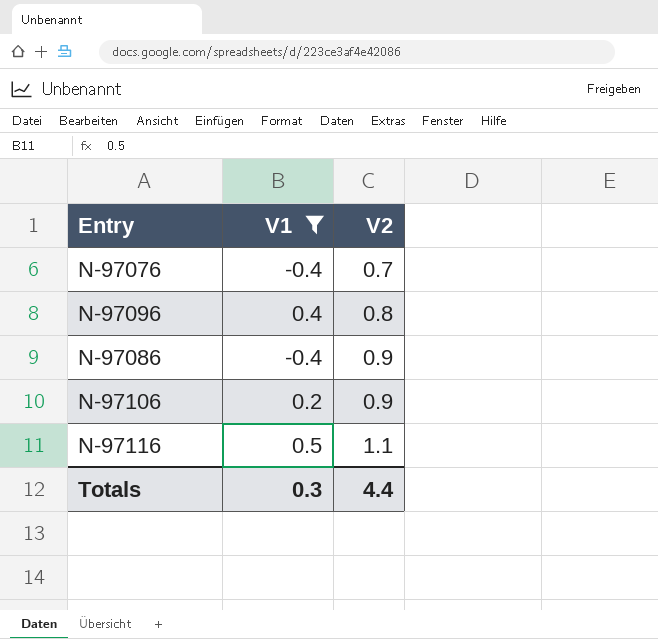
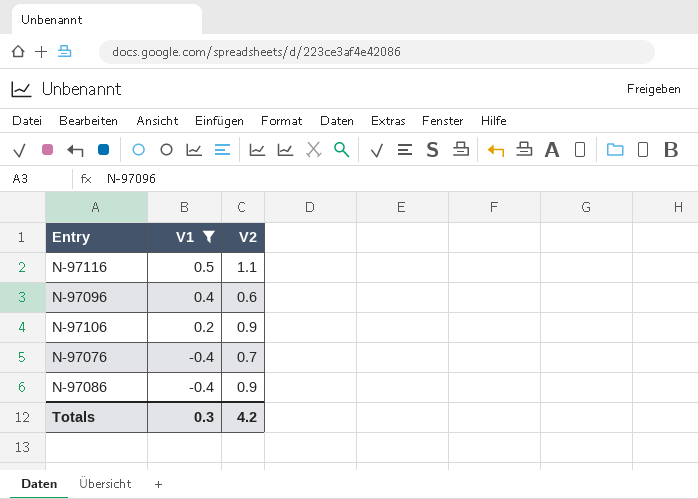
row order: V2 ascending -> V1 descending
N-97096 | V2: 0.8 -> 0.6
Totals | V2: 4.4 -> 4.2

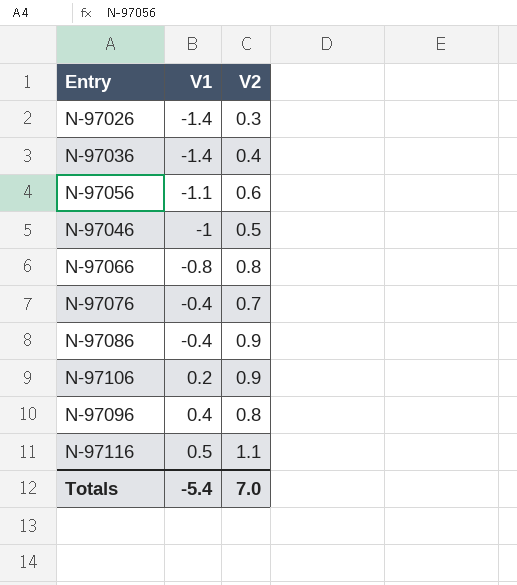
filter: V1 >= -0.4 -> none
row order: V1 descending -> V1 ascending
N-97096 | V2: 0.6 -> 0.8
Totals | V1: 0.3 -> -5.4
Totals | V2: 4.2 -> 7.0

